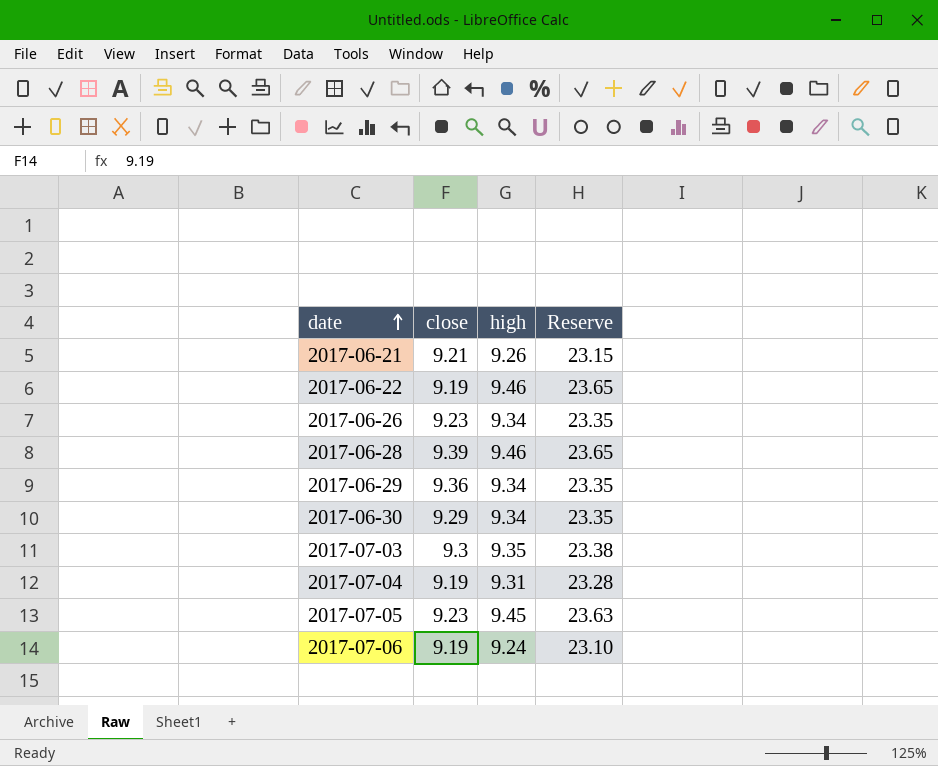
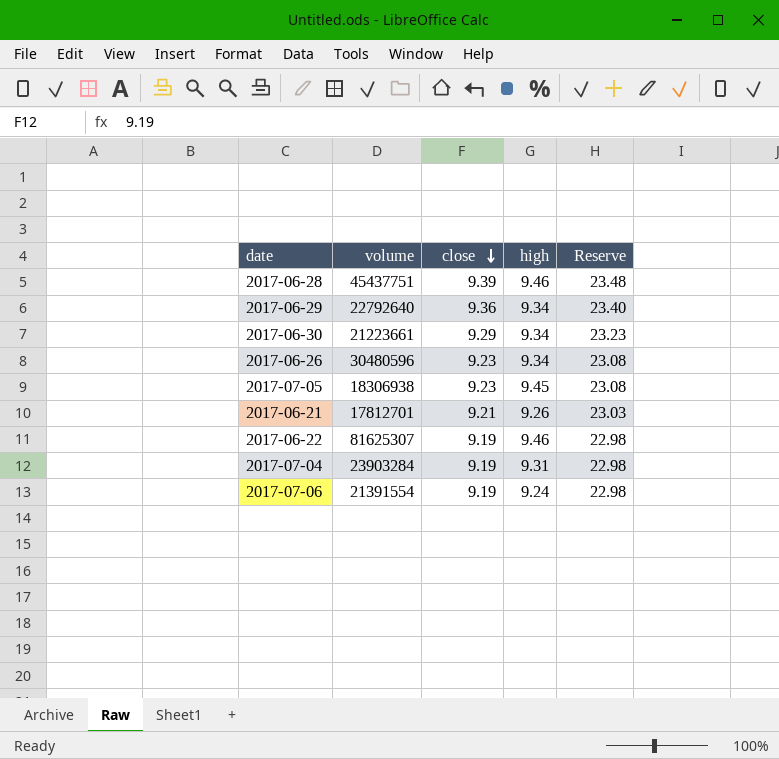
row order: date ascending -> close descending
column volume | position: none -> 2
column Reserve | formula: [high] * 2.5 -> [close] * 2.5
row 2017-07-03: 9.3 | 9.35 | 23.38 -> none

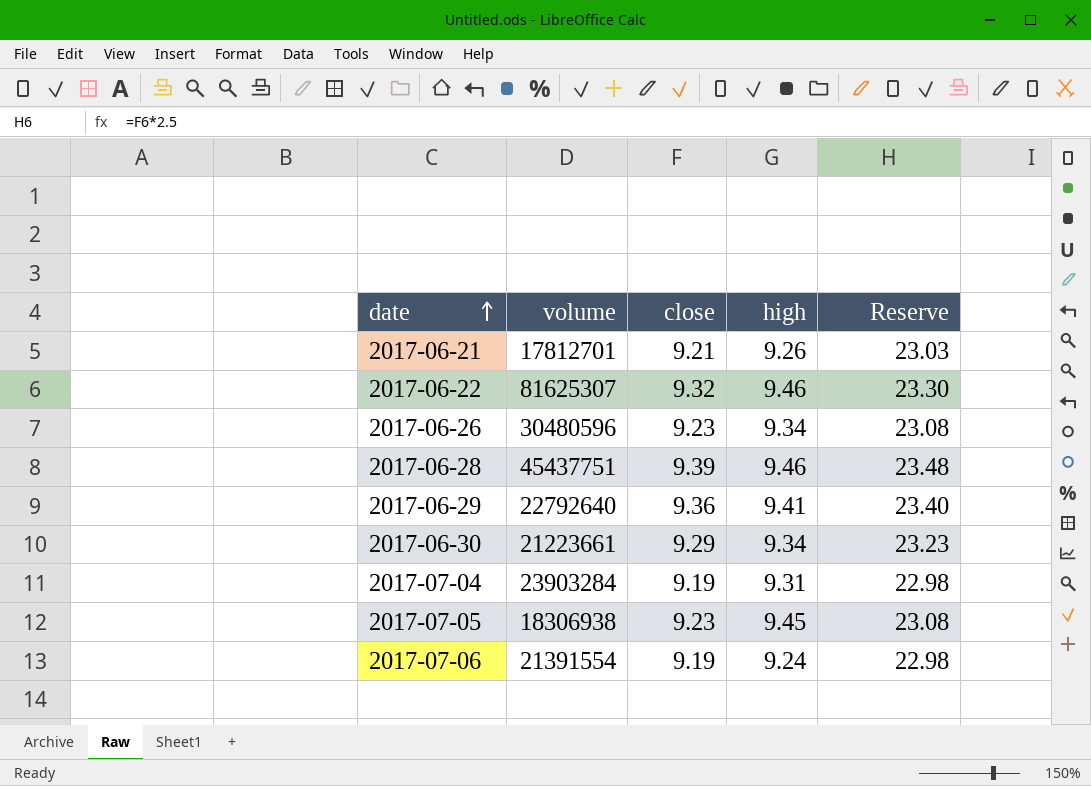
row order: close descending -> date ascending
2017-06-22 | close: 9.19 -> 9.32
2017-06-22 | Reserve: 22.98 -> 23.30
2017-06-29 | high: 9.34 -> 9.41

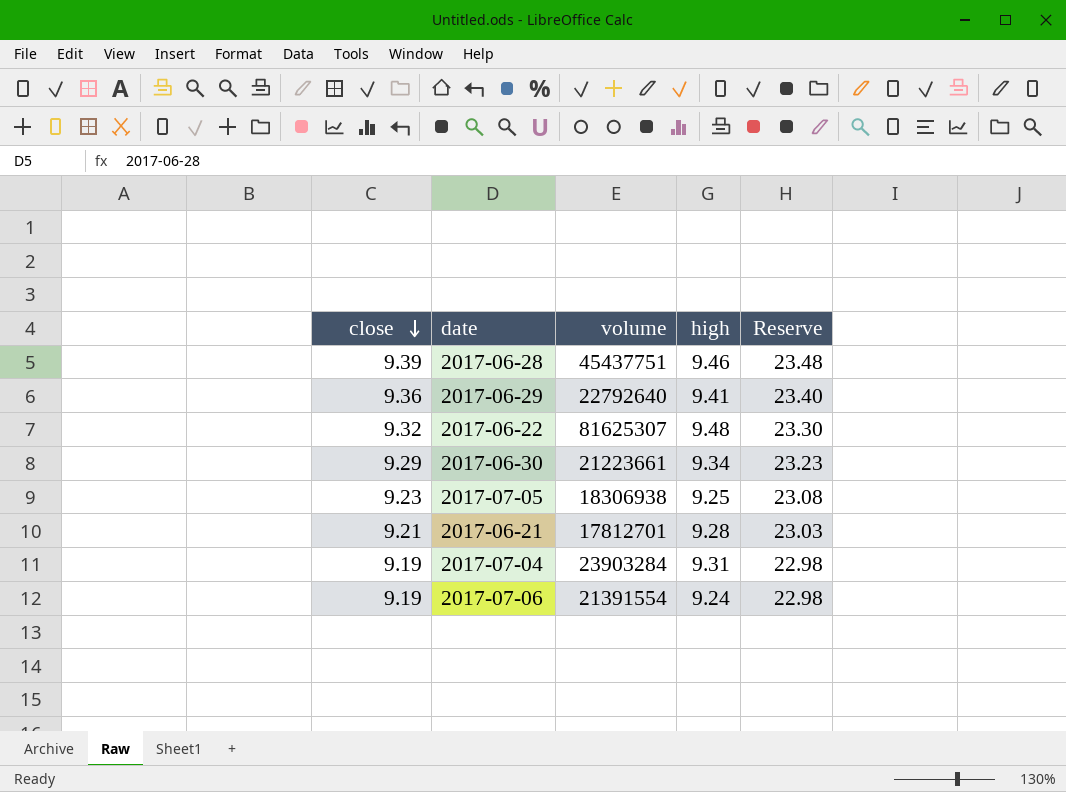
row order: date ascending -> close descending
column close | position: 3 -> 1
row 2017-06-26: 30480596 | 9.23 | 9.34 | 23.08 -> none
2017-06-22 | high: 9.46 -> 9.48
2017-07-05 | high: 9.45 -> 9.25
2017-06-21 | high: 9.26 -> 9.28

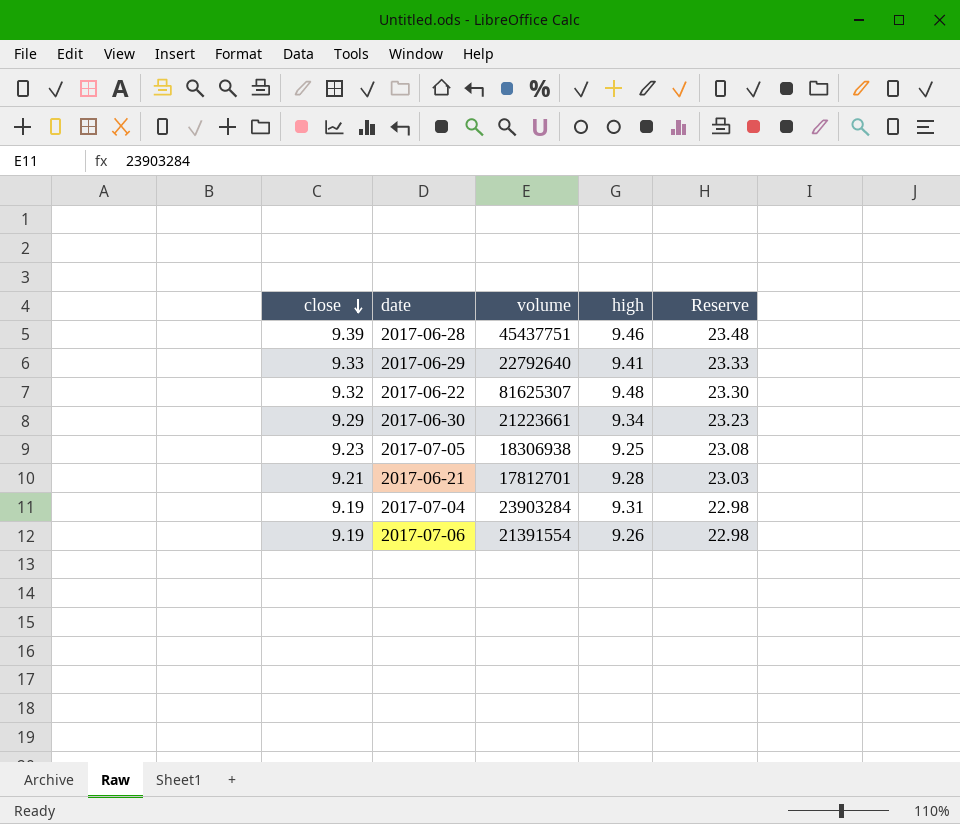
2017-06-29 | close: 9.36 -> 9.33
2017-06-29 | Reserve: 23.40 -> 23.33
2017-07-06 | high: 9.24 -> 9.26

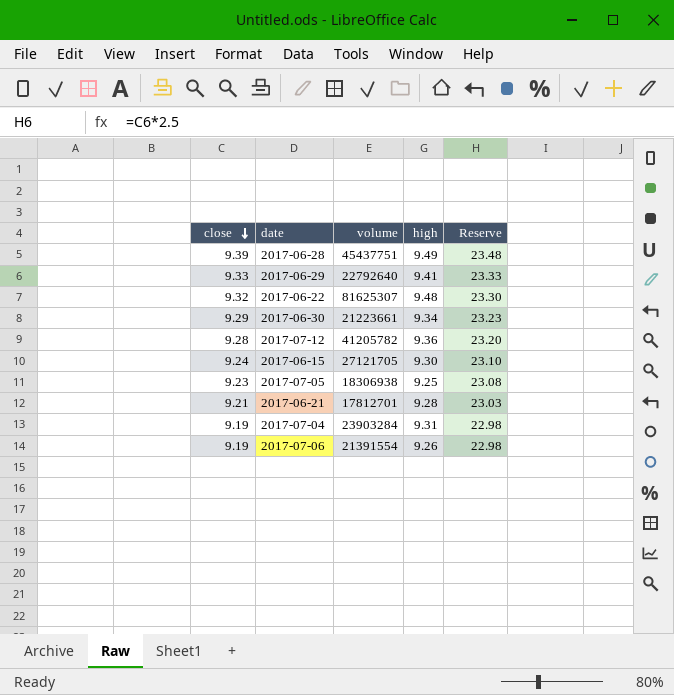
2017-06-28 | high: 9.46 -> 9.49
row 2017-07-12: none -> 9.28 | 41205782 | 9.36 | 23.20
row 2017-06-15: none -> 9.24 | 27121705 | 9.30 | 23.10

